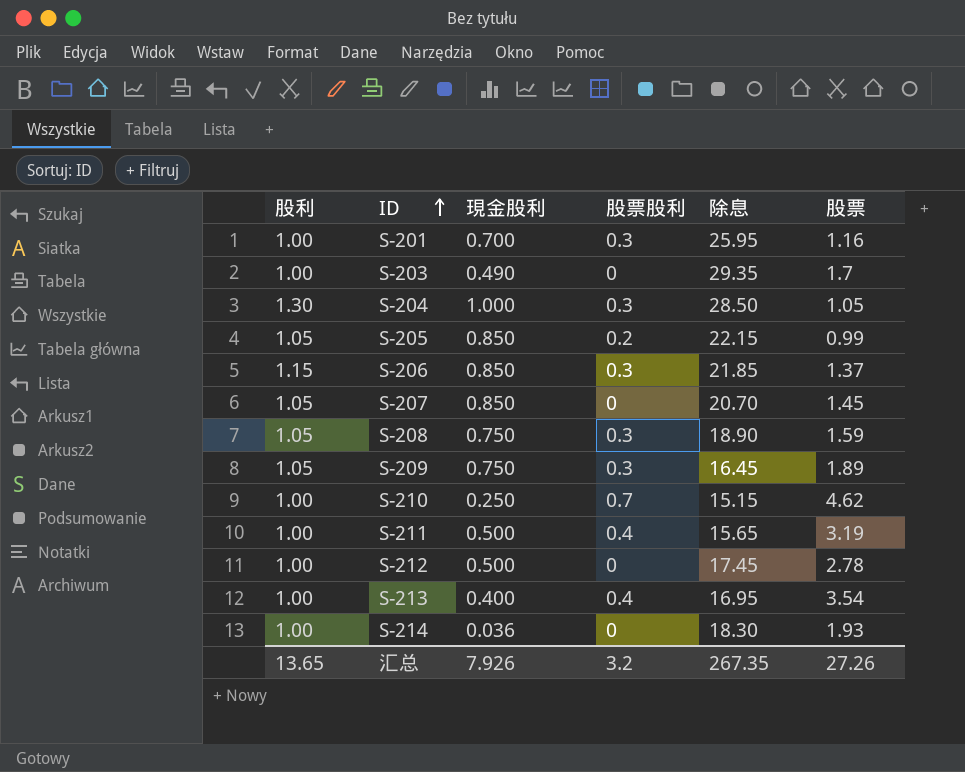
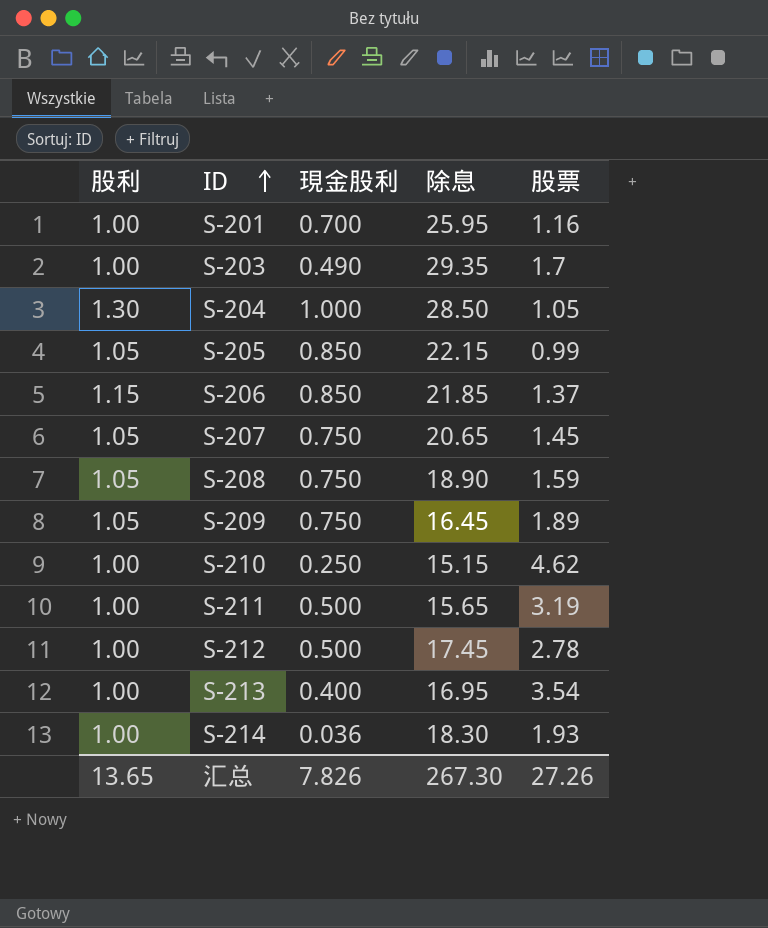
column 股票股利 | position: 4 -> none
S-207 | 現金股利: 0.850 -> 0.750
S-207 | 除息: 20.70 -> 20.65
汇总 | 現金股利: 7.926 -> 7.826
汇总 | 除息: 267.35 -> 267.30

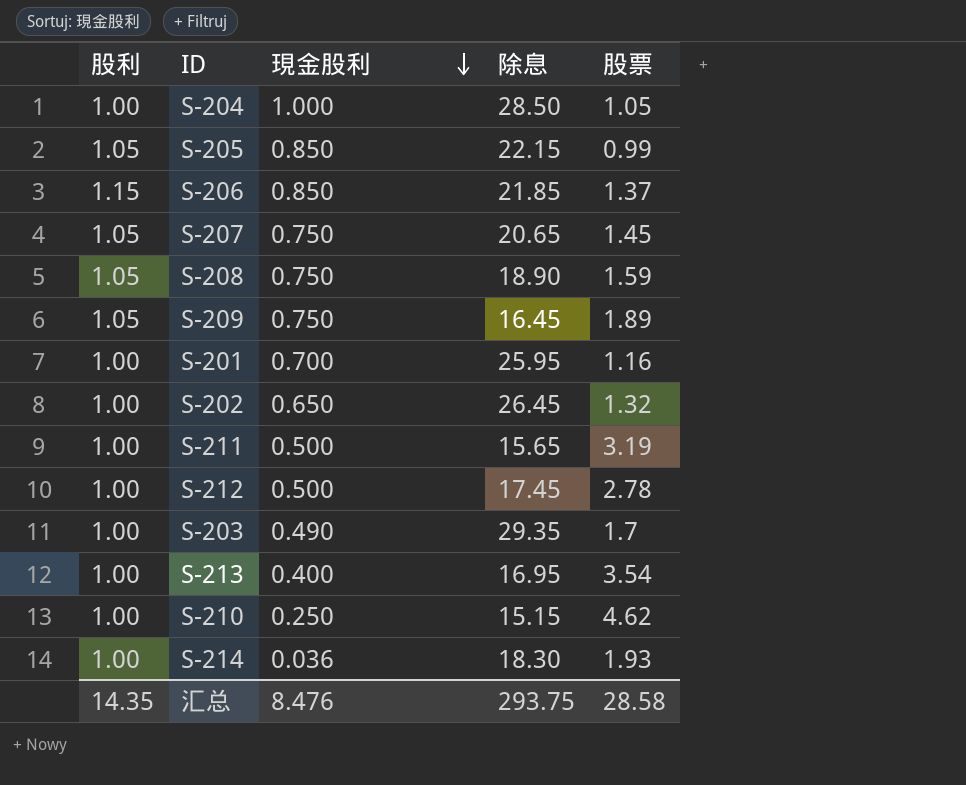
row order: ID ascending -> 現金股利 descending
S-204 | 股利: 1.30 -> 1.00
row S-202: none -> 1.00 | 0.650 | 26.45 | 1.32
汇总 | 股利: 13.65 -> 14.35
汇总 | 現金股利: 7.826 -> 8.476
汇总 | 除息: 267.30 -> 293.75
汇总 | 股票: 27.26 -> 28.58

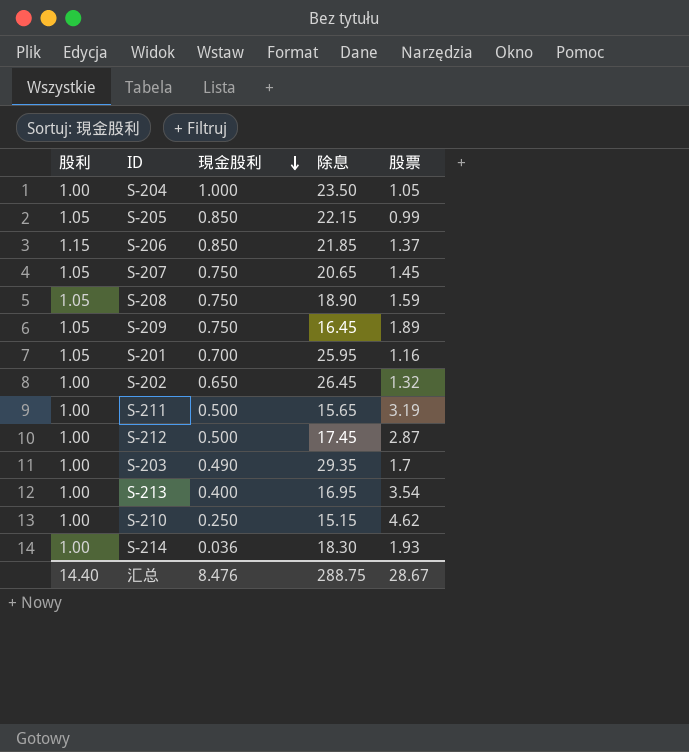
S-204 | 除息: 28.50 -> 23.50
S-201 | 股利: 1.00 -> 1.05
S-212 | 股票: 2.78 -> 2.87
汇总 | 股利: 14.35 -> 14.40
汇总 | 除息: 293.75 -> 288.75
汇总 | 股票: 28.58 -> 28.67

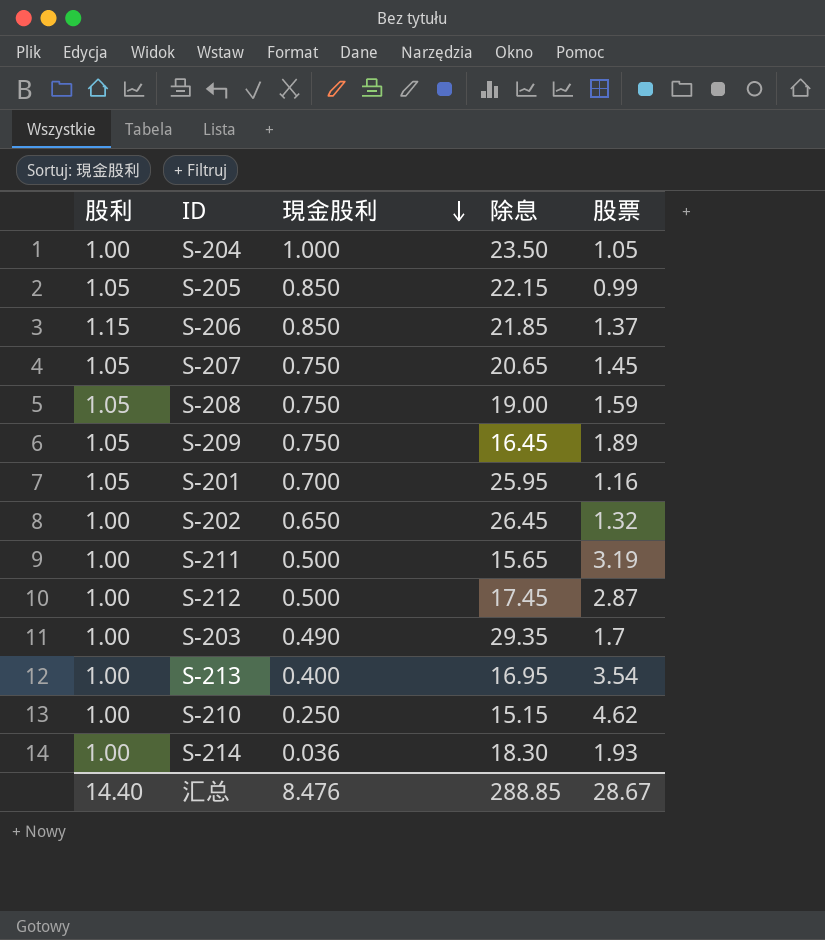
S-208 | 除息: 18.90 -> 19.00
汇总 | 除息: 288.75 -> 288.85

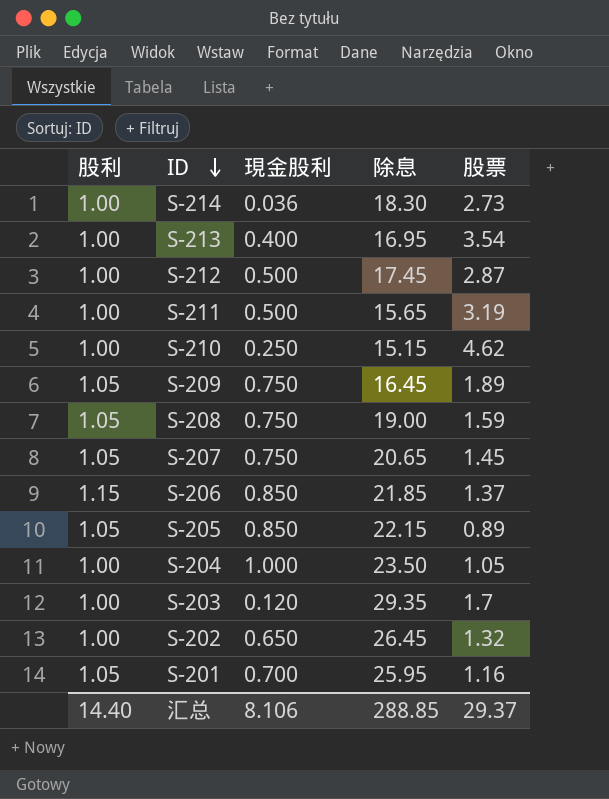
row order: 現金股利 descending -> ID descending
S-214 | 股票: 1.93 -> 2.73
S-205 | 股票: 0.99 -> 0.89
S-203 | 現金股利: 0.490 -> 0.120
汇总 | 現金股利: 8.476 -> 8.106
汇总 | 股票: 28.67 -> 29.37

